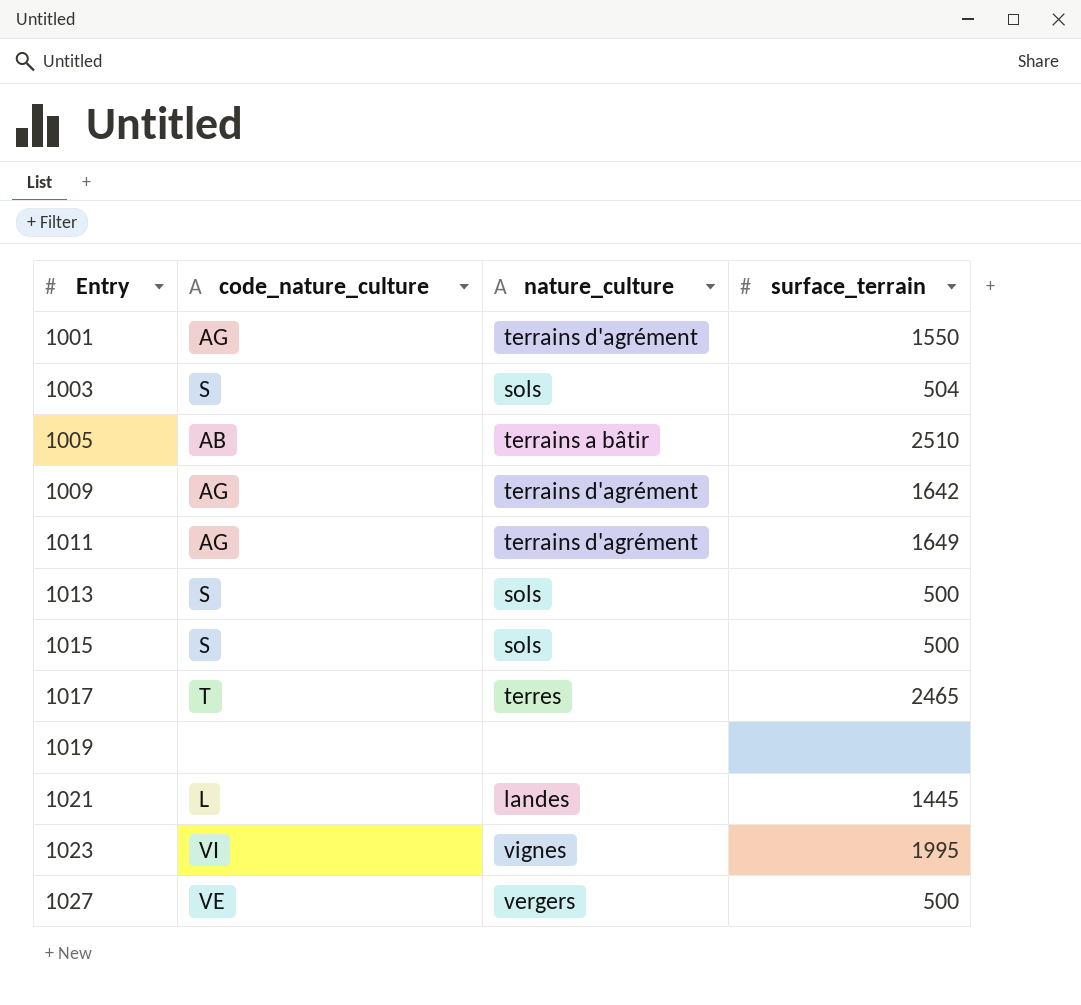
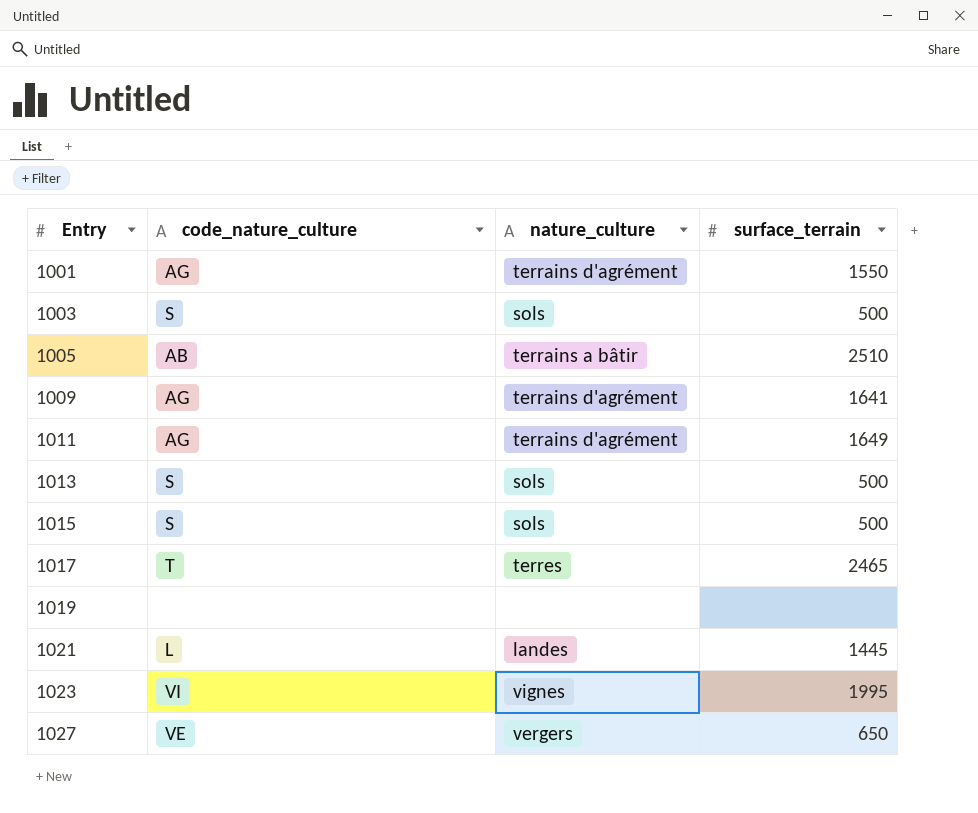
1003 | surface_terrain: 504 -> 500
1009 | surface_terrain: 1642 -> 1641
1027 | surface_terrain: 500 -> 650

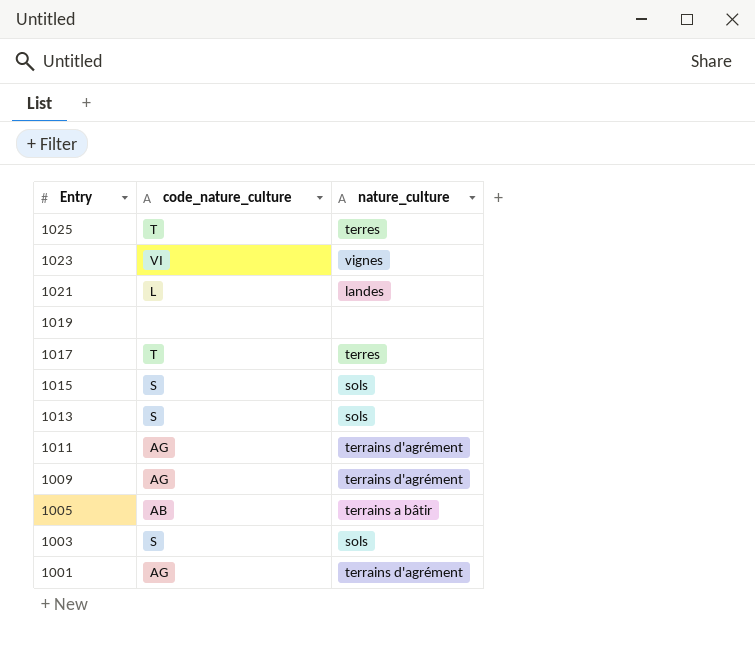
row order: Entry ascending -> Entry descending
column surface_terrain | position: 4 -> none
row 1027: VE | vergers | 650 -> none
row 1025: none -> T | terres

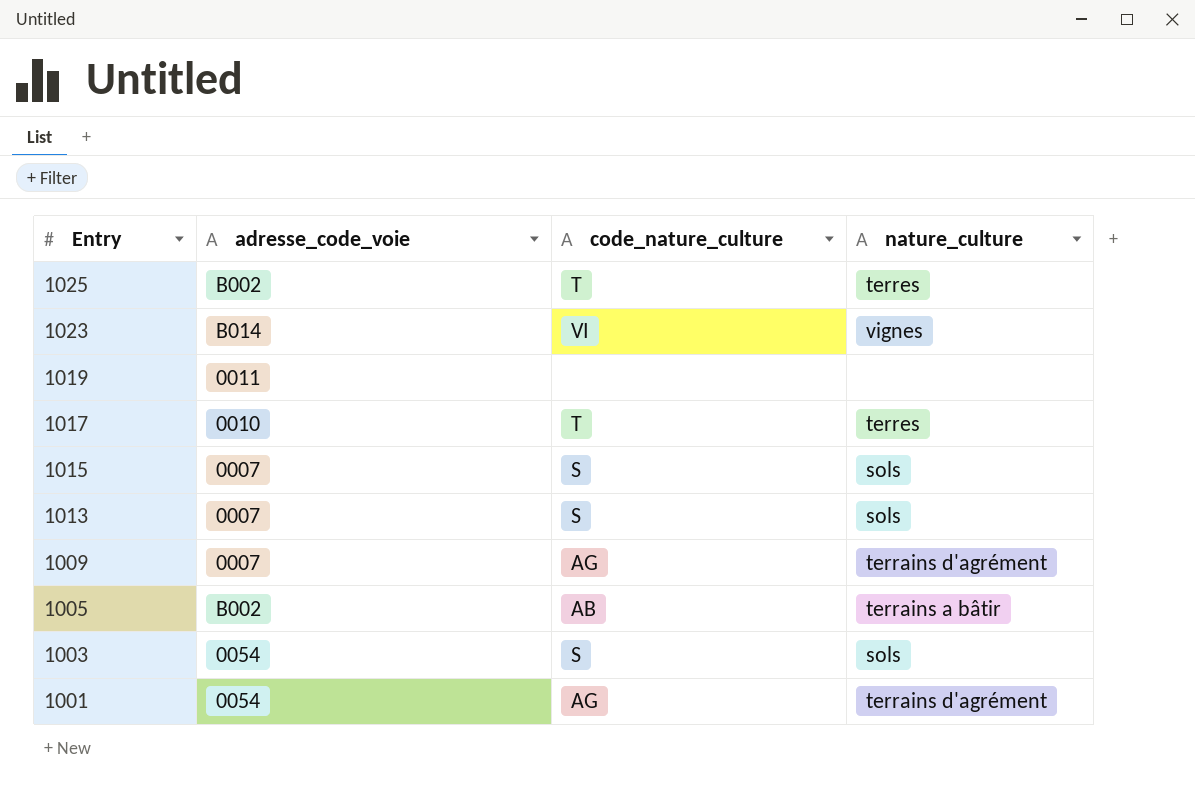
column adresse_code_voie | position: none -> 2
row 1021: L | landes -> none
row 1011: AG | terrains d'agrément -> none

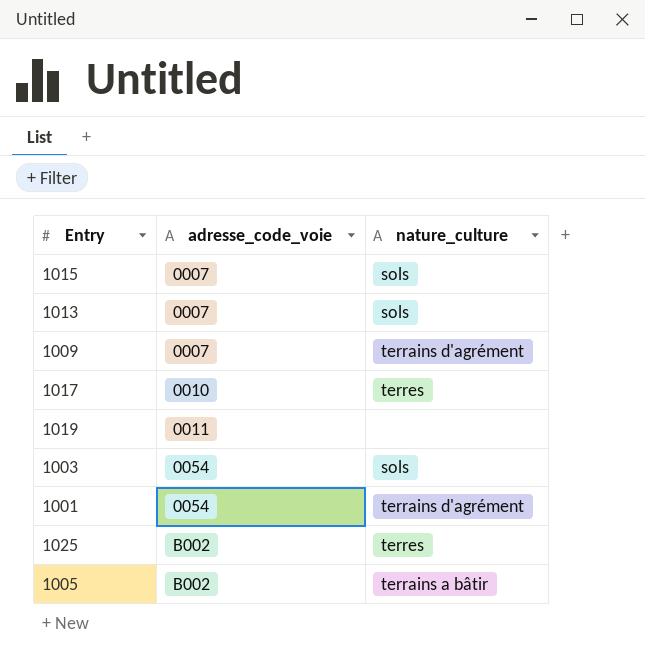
row order: Entry descending -> adresse_code_voie ascending
column code_nature_culture | position: 3 -> none
row 1023: B014 | VI | vignes -> none

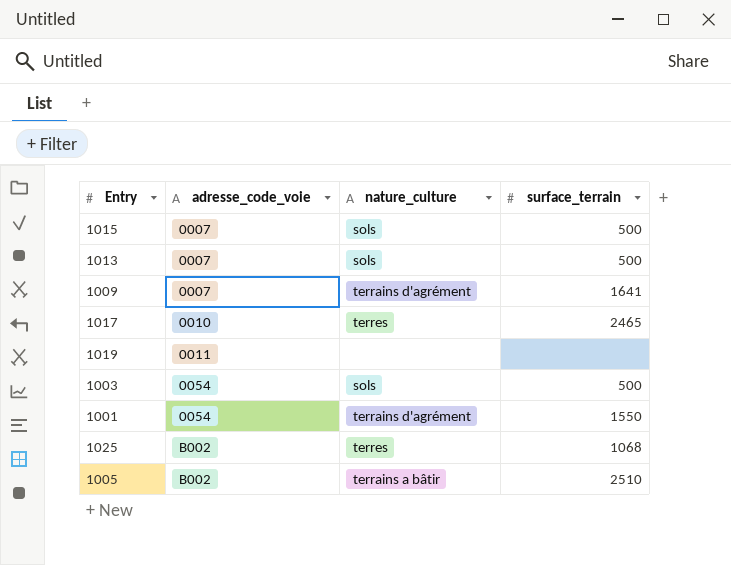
column surface_terrain | position: none -> 4

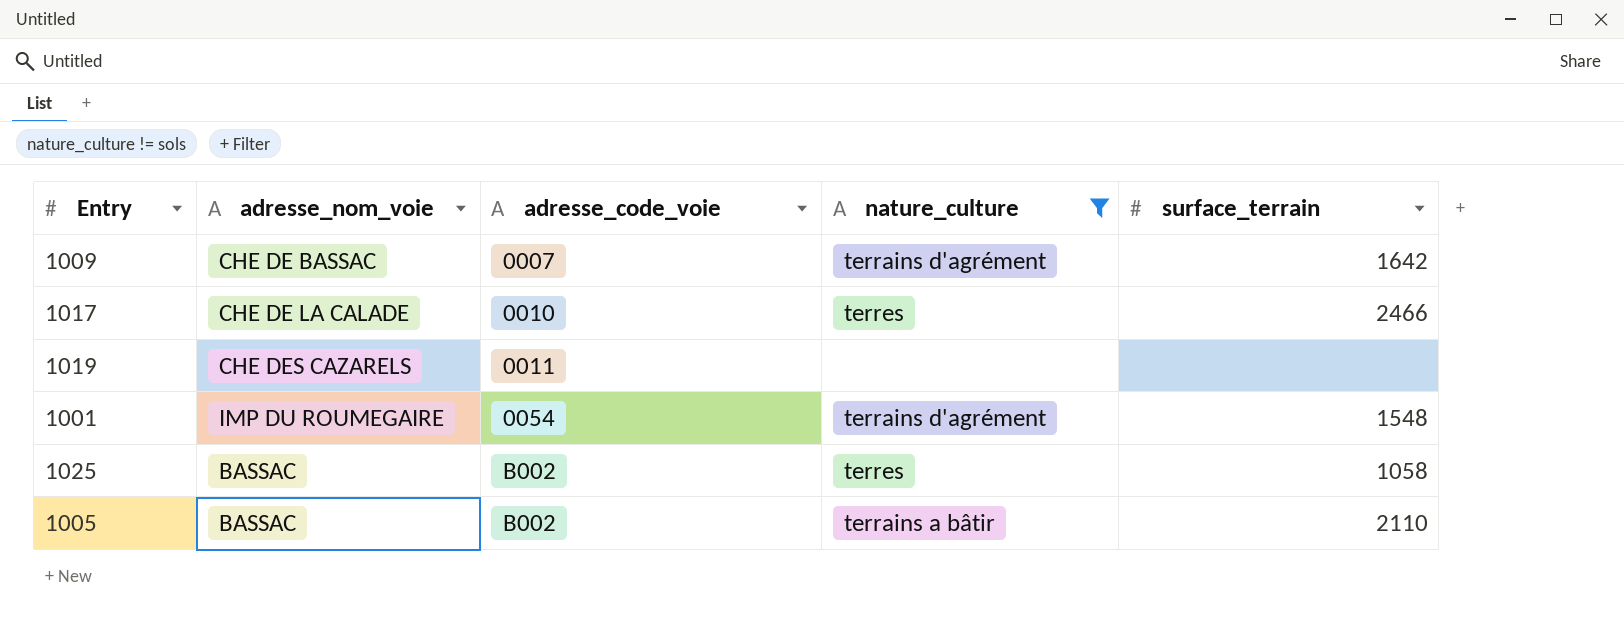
filter: none -> nature_culture != sols
column adresse_nom_voie | position: none -> 2
1009 | surface_terrain: 1641 -> 1642
1017 | surface_terrain: 2465 -> 2466
1001 | surface_terrain: 1550 -> 1548
1025 | surface_terrain: 1068 -> 1058
1005 | surface_terrain: 2510 -> 2110

